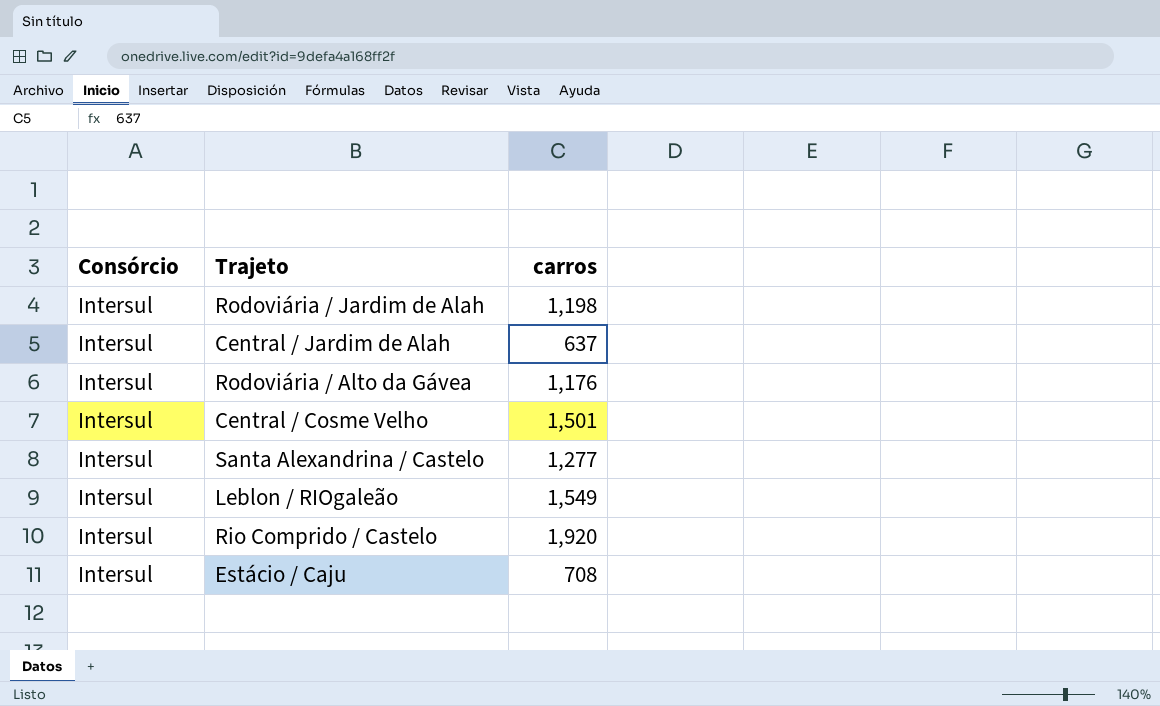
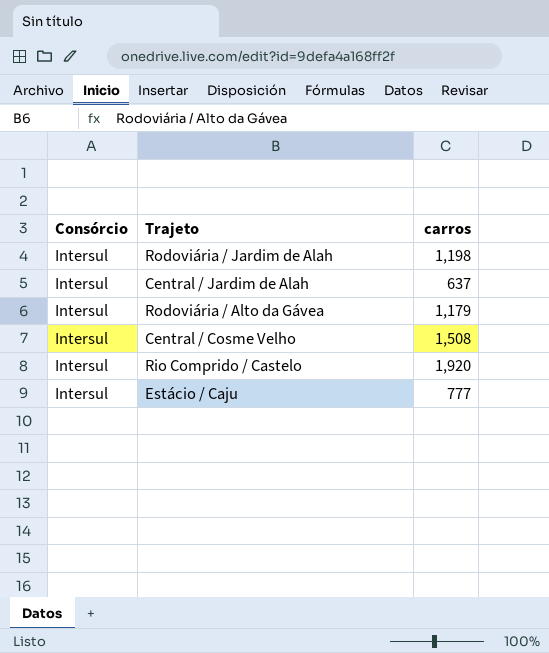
row Santa Alexandrina / Castelo: Intersul | 1,277 -> none
row Leblon / RIOgaleão: Intersul | 1,549 -> none
Rodoviária / Alto da Gávea | carros: 1,176 -> 1,179
Central / Cosme Velho | carros: 1,501 -> 1,508
Estácio / Caju | carros: 708 -> 777

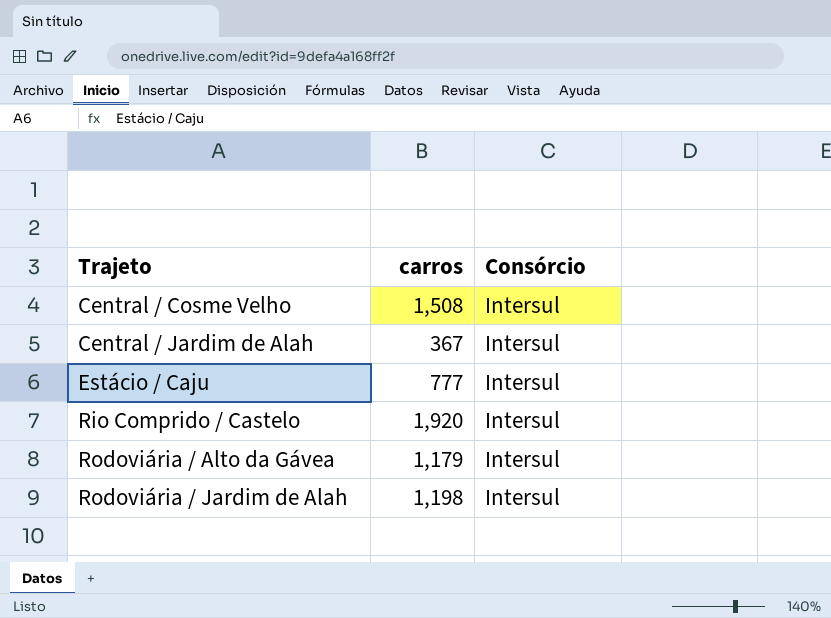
row order: none -> Trajeto ascending
column Consórcio | position: 1 -> 3
Central / Jardim de Alah | carros: 637 -> 367

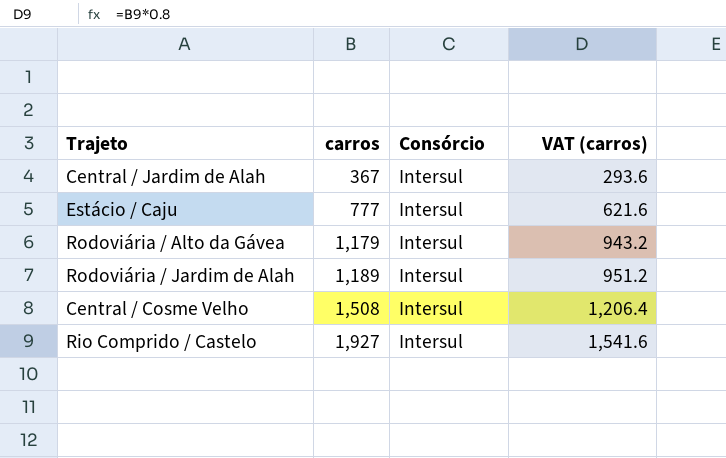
row order: Trajeto ascending -> carros ascending
column VAT (carros) | formula: none -> [carros] * 0.8
Rodoviária / Jardim de Alah | carros: 1,198 -> 1,189
Rio Comprido / Castelo | carros: 1,920 -> 1,927

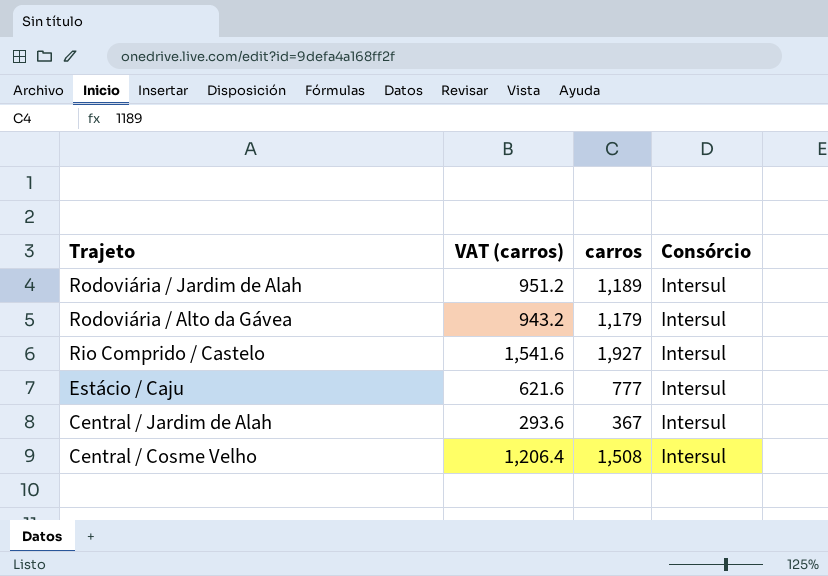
row order: carros ascending -> Trajeto descending
column VAT (carros) | position: 4 -> 2

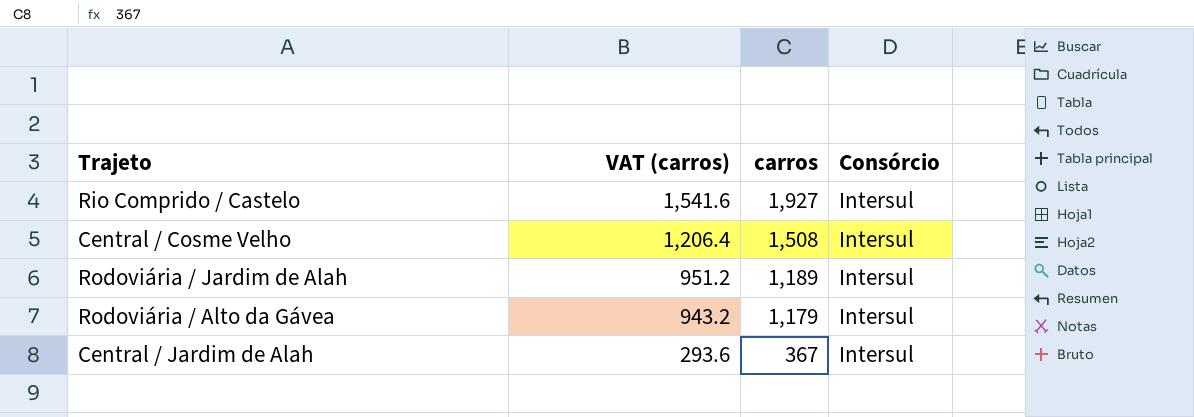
row order: Trajeto descending -> VAT (carros) descending
row Estácio / Caju: 621.6 | 777 | Intersul -> none

